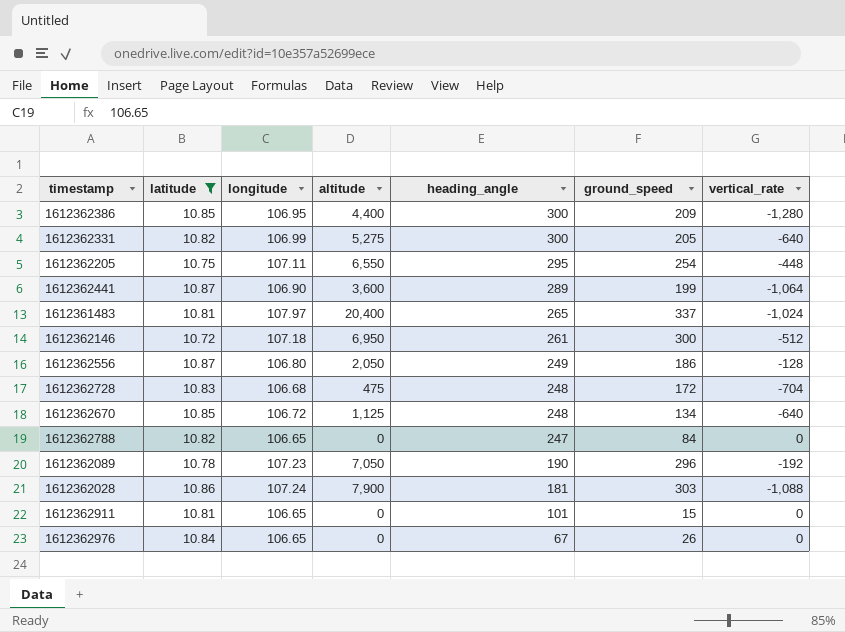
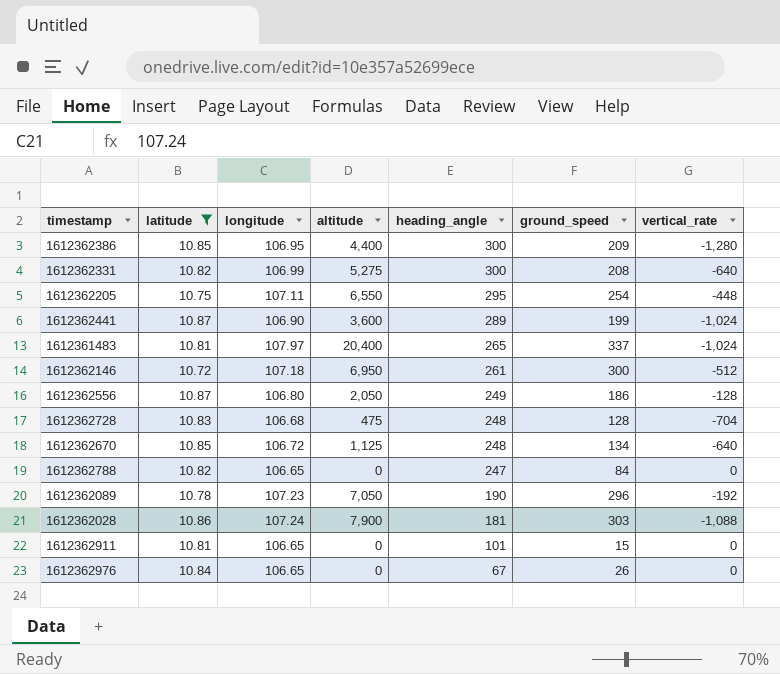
1612362331 | ground_speed: 205 -> 208
1612362441 | vertical_rate: -1,064 -> -1,024
1612362728 | ground_speed: 172 -> 128

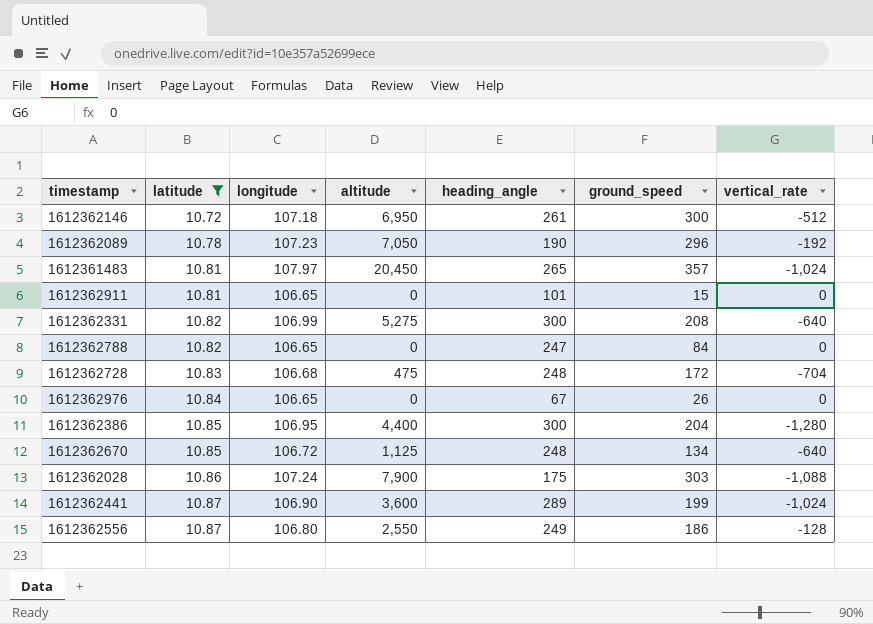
row order: heading_angle descending -> latitude ascending
row 1612362205: 10.75 | 107.11 | 6,550 | 295 | 254 | -448 -> none
1612361483 | altitude: 20,400 -> 20,450
1612361483 | ground_speed: 337 -> 357
1612362728 | ground_speed: 128 -> 172
1612362386 | ground_speed: 209 -> 204
1612362028 | heading_angle: 181 -> 175
1612362556 | altitude: 2,050 -> 2,550

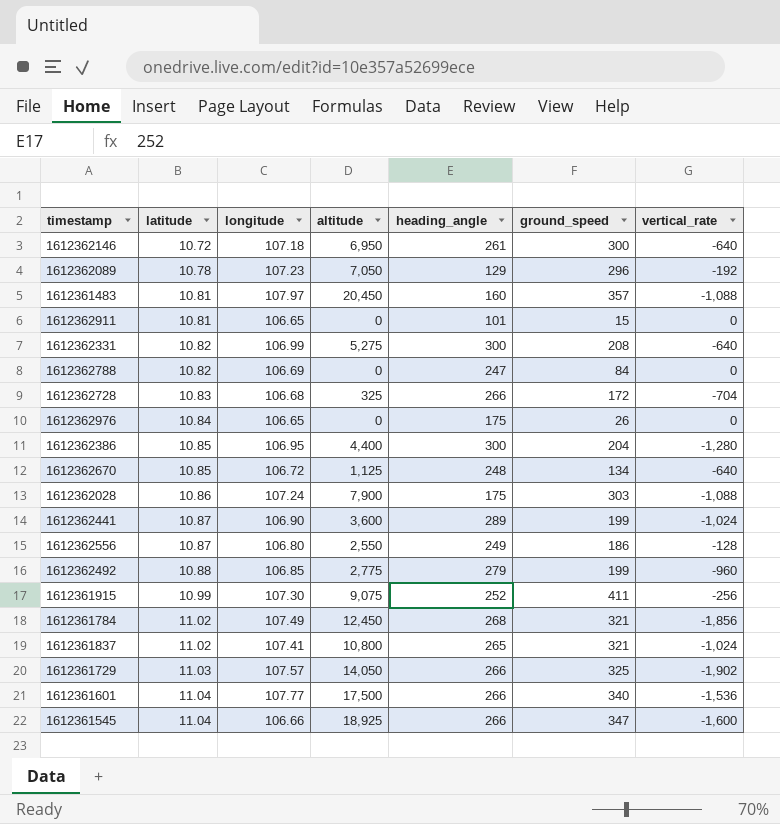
filter: latitude <= 10.87 -> none
1612362146 | vertical_rate: -512 -> -640
1612362089 | heading_angle: 190 -> 129
1612361483 | heading_angle: 265 -> 160
1612361483 | vertical_rate: -1,024 -> -1,088
1612362788 | longitude: 106.65 -> 106.69
1612362728 | altitude: 475 -> 325
1612362728 | heading_angle: 248 -> 266
1612362976 | heading_angle: 67 -> 175

